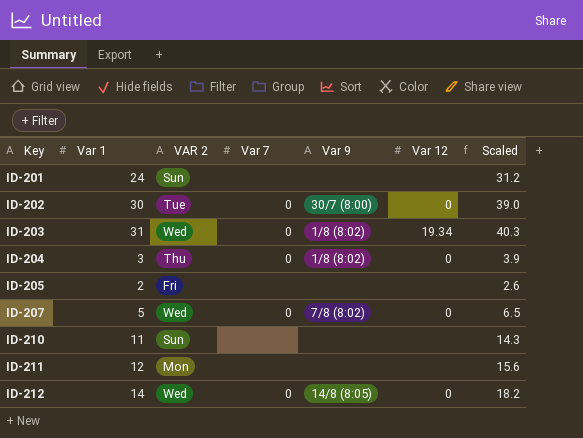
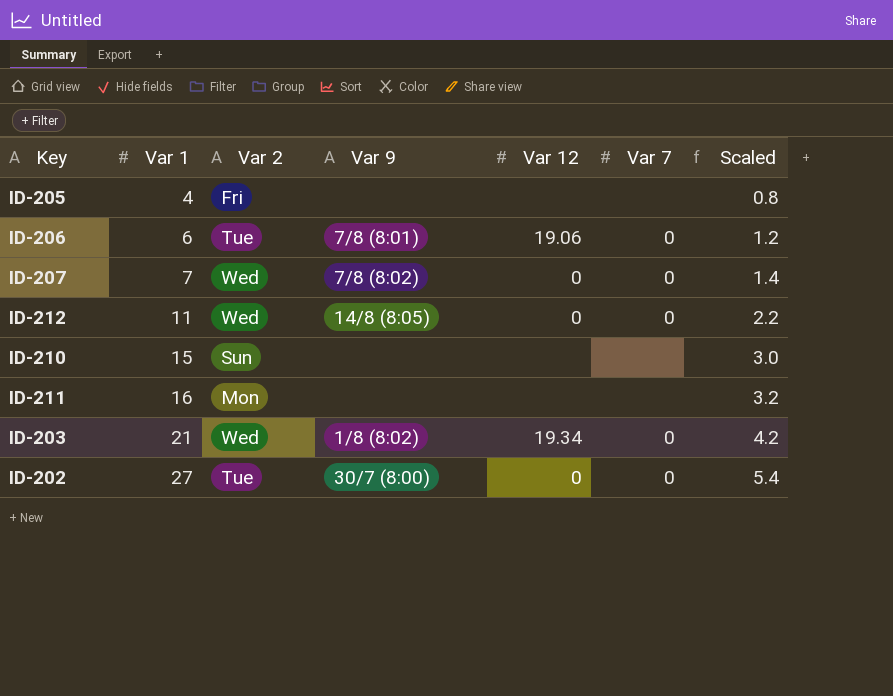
row order: Key ascending -> Var 1 ascending
column name: VAR 2 -> Var 2
column Var 7 | position: 4 -> 6
column Scaled | formula: [Var 1] * 1.3 -> [Var 1] * 0.2
row ID-201: 24 | Sun | none | none | none | 31.2 -> none
row ID-204: 3 | Thu | 0 | 1/8 (8:02) | 0 | 3.9 -> none
ID-205 | Var 1: 2 -> 4
row ID-206: none -> 6 | Tue | 7/8 (8:01) | 19.06 | 0 | 1.2
ID-207 | Var 1: 5 -> 7
ID-212 | Var 1: 14 -> 11
ID-210 | Var 1: 11 -> 15
ID-211 | Var 1: 12 -> 16
ID-203 | Var 1: 31 -> 21
ID-202 | Var 1: 30 -> 27

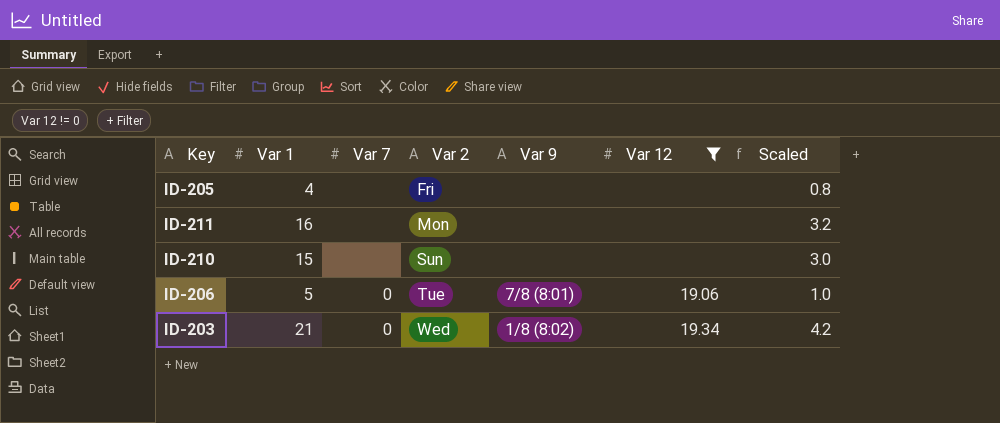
filter: none -> Var 12 != 0
row order: Var 1 ascending -> Var 2 ascending
column Var 7 | position: 6 -> 3
ID-206 | Var 1: 6 -> 5
ID-206 | Scaled: 1.2 -> 1.0

